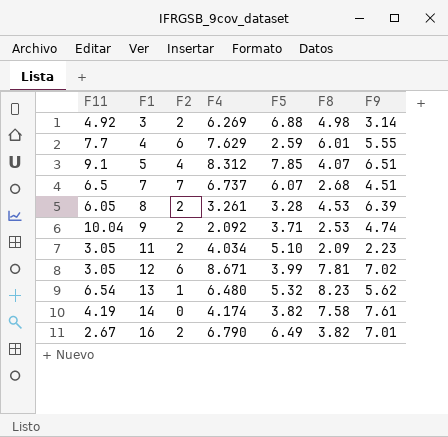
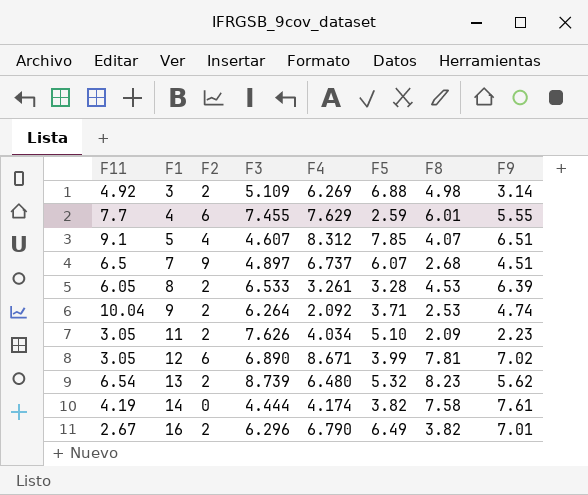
column F3 | position: none -> 4
7 | F2: 7 -> 9
13 | F2: 1 -> 2

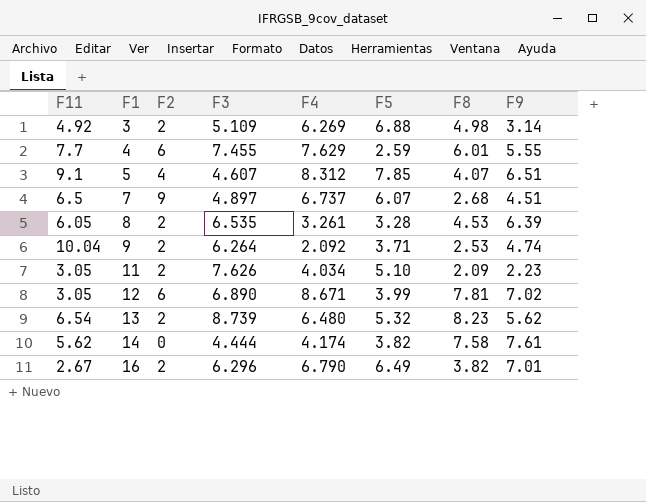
8 | F3: 6.533 -> 6.535
14 | F11: 4.19 -> 5.62

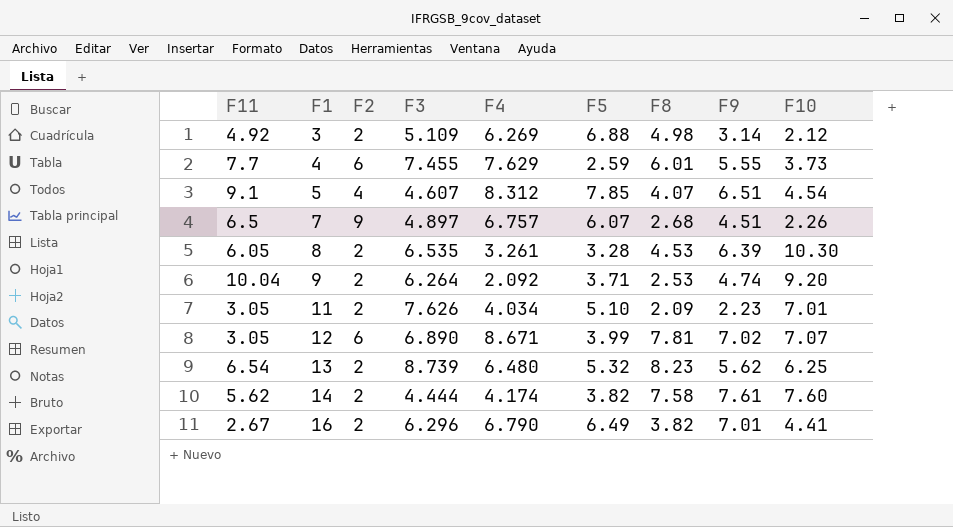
column F10 | position: none -> 9
7 | F4: 6.737 -> 6.757
14 | F2: 0 -> 2

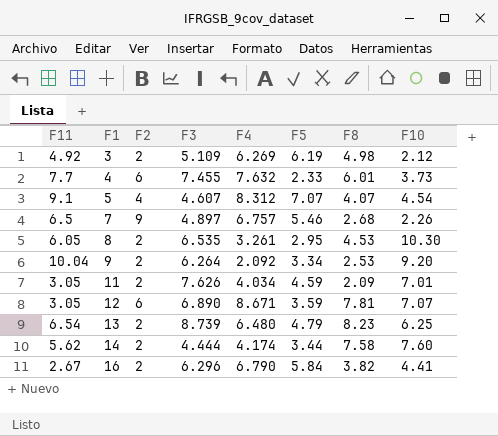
column F9 | position: 8 -> none
3 | F5: 6.88 -> 6.19
4 | F4: 7.629 -> 7.632
4 | F5: 2.59 -> 2.33
5 | F5: 7.85 -> 7.07
7 | F5: 6.07 -> 5.46
8 | F5: 3.28 -> 2.95
9 | F5: 3.71 -> 3.34
11 | F5: 5.10 -> 4.59
12 | F5: 3.99 -> 3.59
13 | F5: 5.32 -> 4.79
14 | F5: 3.82 -> 3.44
16 | F5: 6.49 -> 5.84

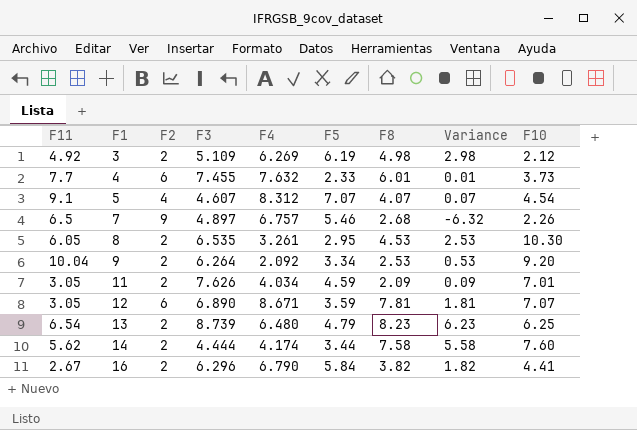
column Variance | formula: none -> [F8] - [F2]

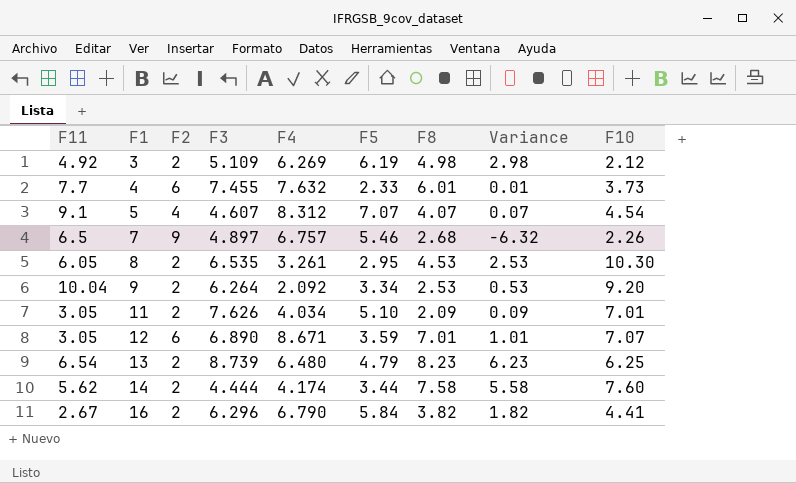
11 | F5: 4.59 -> 5.10
12 | F8: 7.81 -> 7.01
12 | Variance: 1.81 -> 1.01

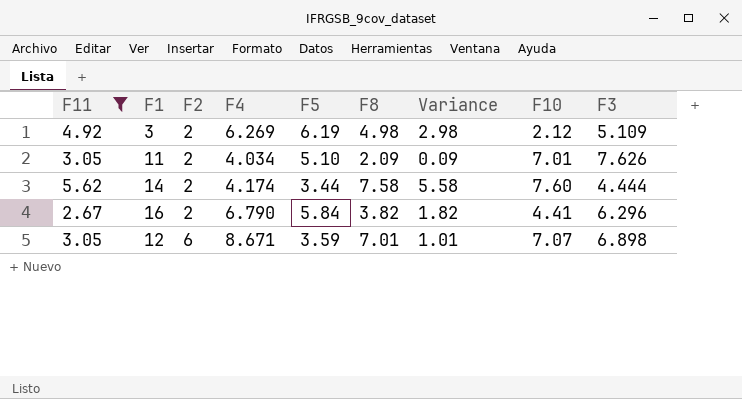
filter: none -> F11 <= 5.62
row order: F1 ascending -> F2 ascending
column F3 | position: 4 -> 9
12 | F3: 6.890 -> 6.898

